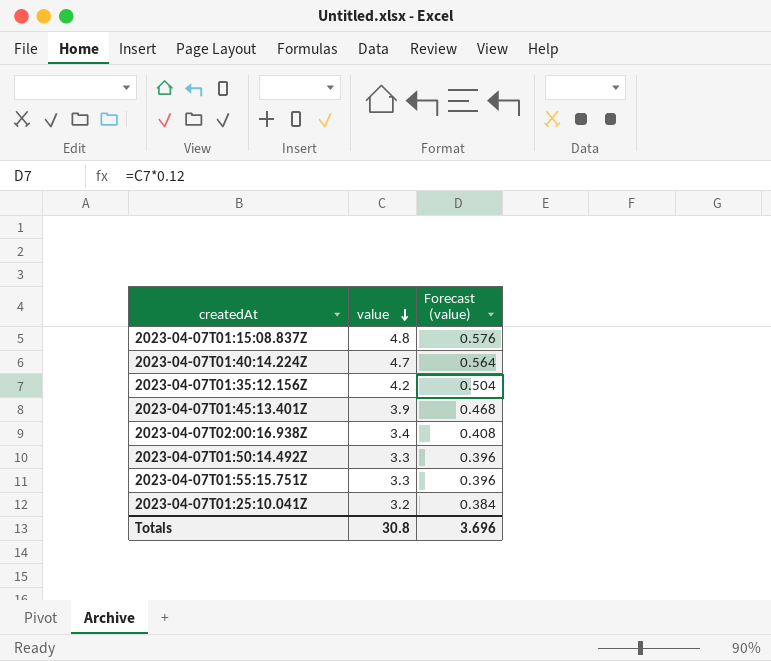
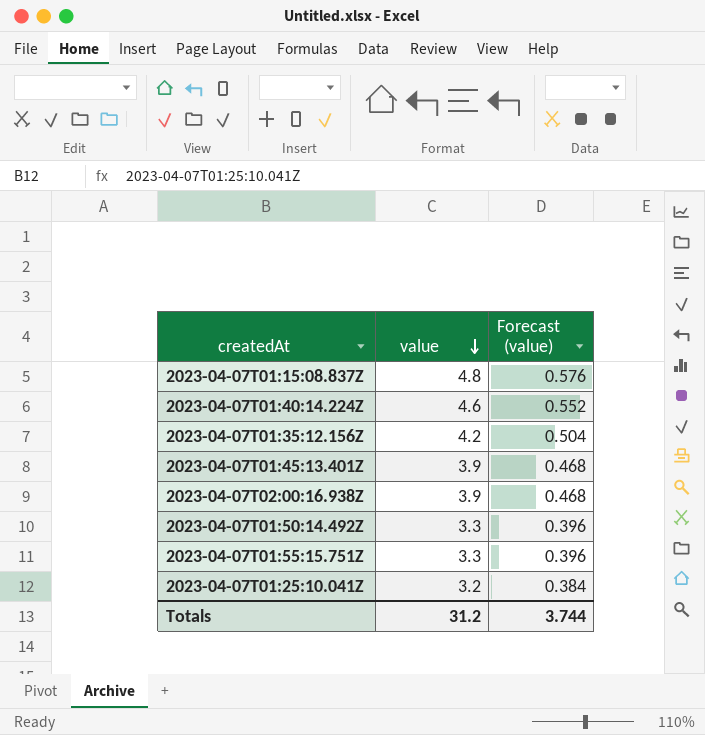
2023-04-07T01:40:14.224Z | value: 4.7 -> 4.6
2023-04-07T01:40:14.224Z | Forecast (value): 0.564 -> 0.552
2023-04-07T02:00:16.938Z | value: 3.4 -> 3.9
2023-04-07T02:00:16.938Z | Forecast (value): 0.408 -> 0.468
Totals | value: 30.8 -> 31.2
Totals | Forecast (value): 3.696 -> 3.744

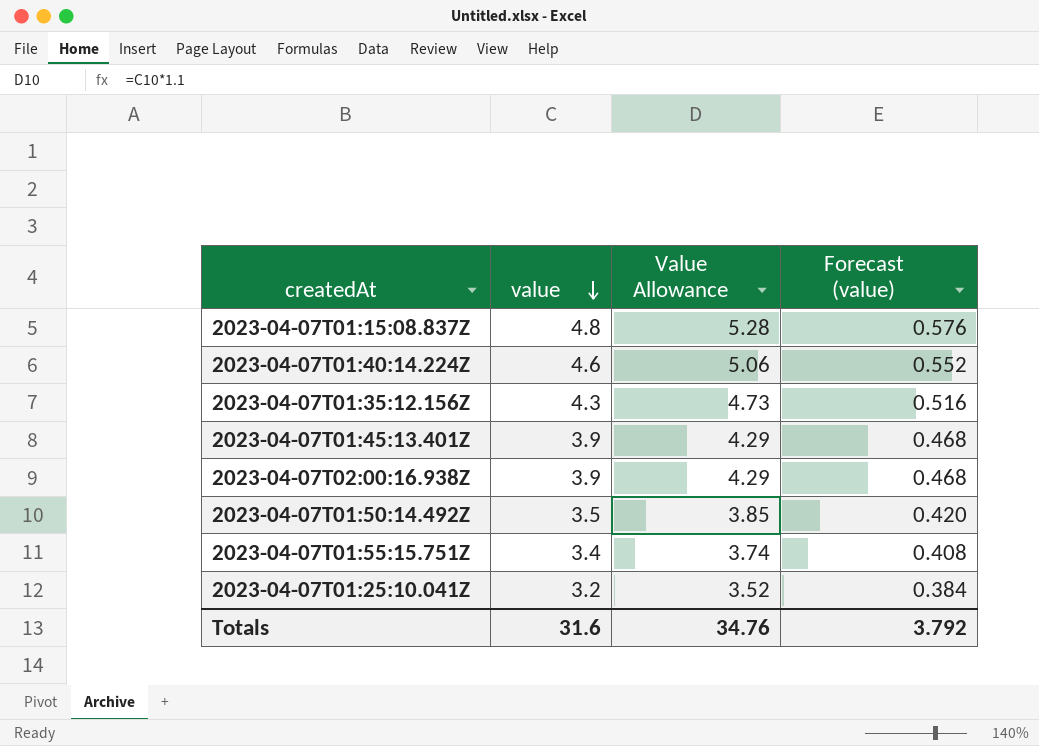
column Value Allowance | formula: none -> [value] * 1.1
2023-04-07T01:35:12.156Z | value: 4.2 -> 4.3
2023-04-07T01:35:12.156Z | Forecast (value): 0.504 -> 0.516
2023-04-07T01:50:14.492Z | value: 3.3 -> 3.5
2023-04-07T01:50:14.492Z | Forecast (value): 0.396 -> 0.420
2023-04-07T01:55:15.751Z | value: 3.3 -> 3.4
2023-04-07T01:55:15.751Z | Forecast (value): 0.396 -> 0.408
Totals | value: 31.2 -> 31.6
Totals | Forecast (value): 3.744 -> 3.792

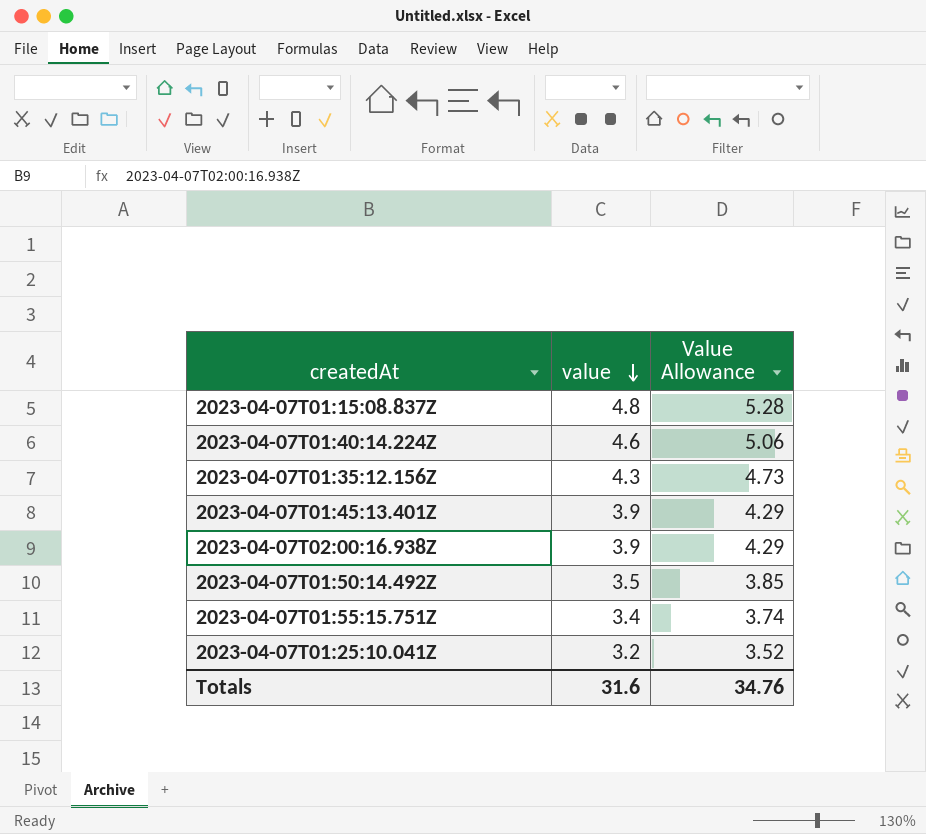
column Forecast (value) | formula: [value] * 0.12 -> none

